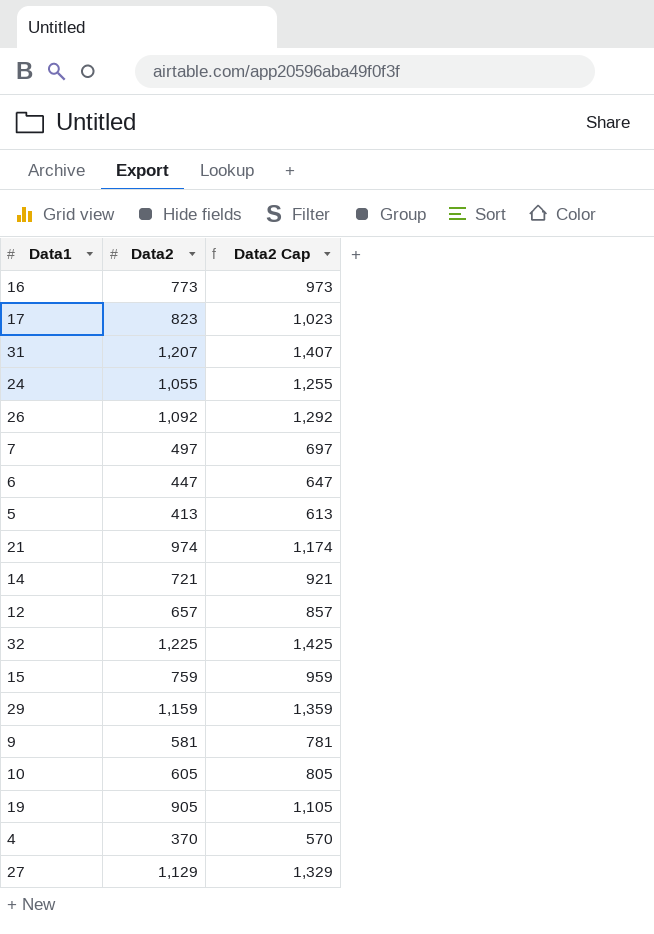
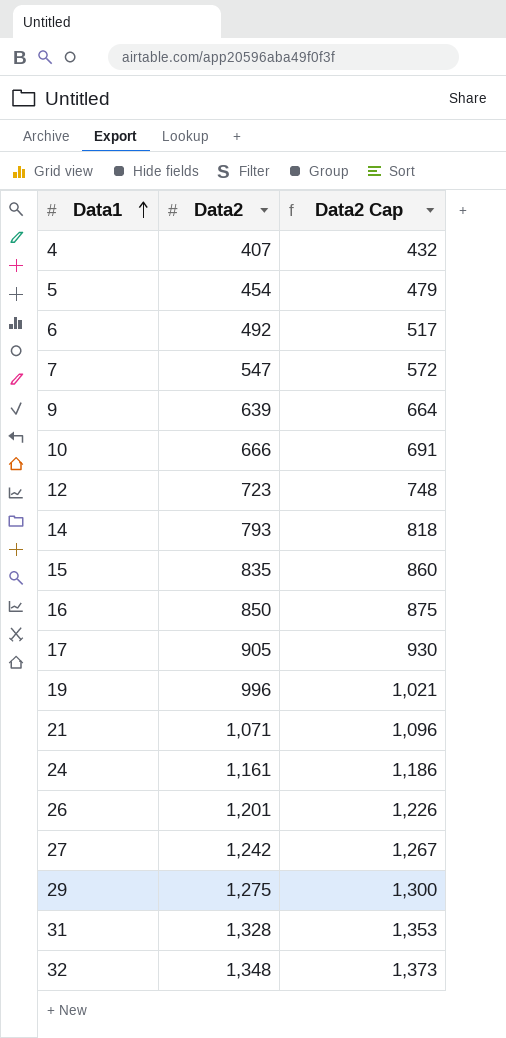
row order: none -> Data1 ascending
column Data2 Cap | formula: [Data2] + 200 -> [Data2] + 25
4 | Data2: 370 -> 407
5 | Data2: 413 -> 454
6 | Data2: 447 -> 492
7 | Data2: 497 -> 547
9 | Data2: 581 -> 639
10 | Data2: 605 -> 666
12 | Data2: 657 -> 723
14 | Data2: 721 -> 793
15 | Data2: 759 -> 835
16 | Data2: 773 -> 850
17 | Data2: 823 -> 905
19 | Data2: 905 -> 996
21 | Data2: 974 -> 1,071
24 | Data2: 1,055 -> 1,161
26 | Data2: 1,092 -> 1,201
27 | Data2: 1,129 -> 1,242
29 | Data2: 1,159 -> 1,275
31 | Data2: 1,207 -> 1,328
32 | Data2: 1,225 -> 1,348

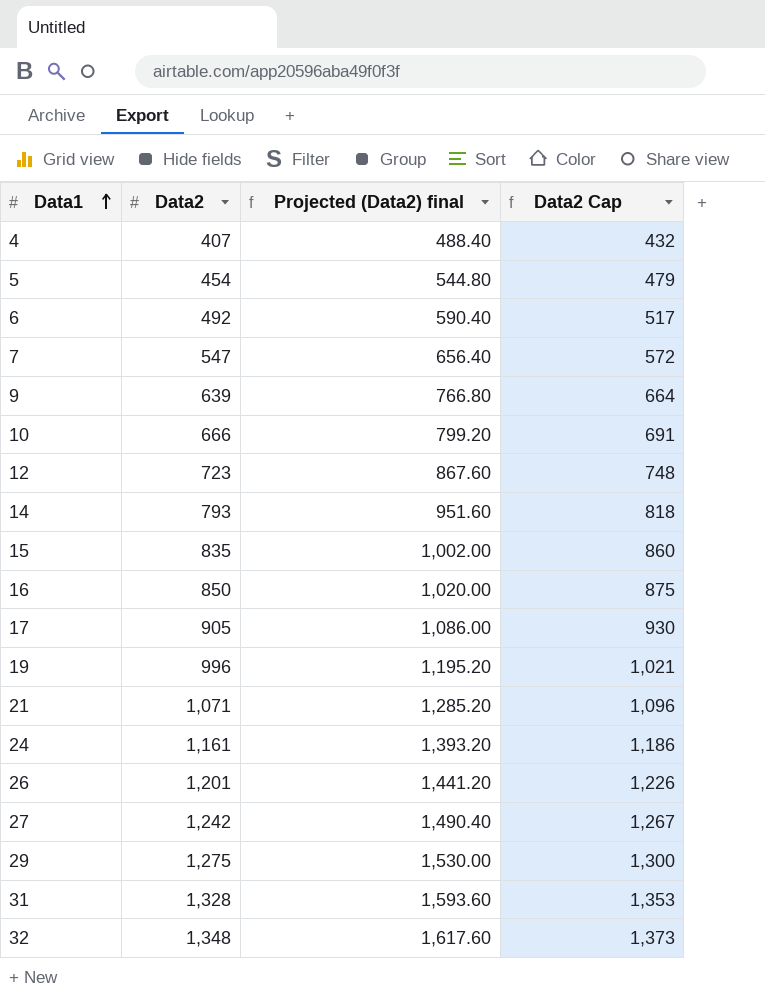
column Projected (Data2) final | formula: none -> [Data2] * 1.2

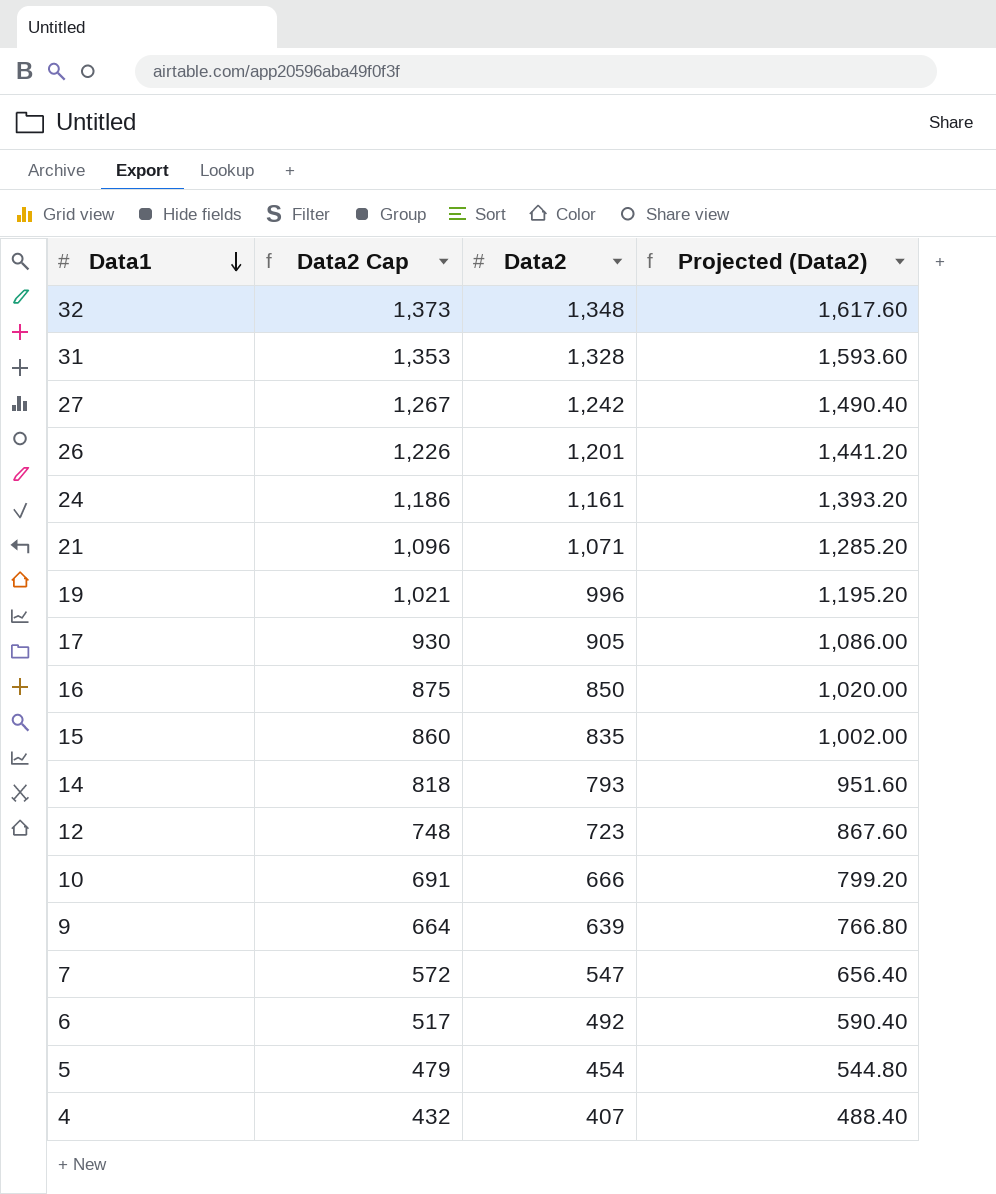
row order: Data1 ascending -> Data1 descending
column Data2 Cap | position: 4 -> 2
column name: Projected (Data2) final -> Projected (Data2)
row 29: 1,275 | 1,530.00 | 1,300 -> none

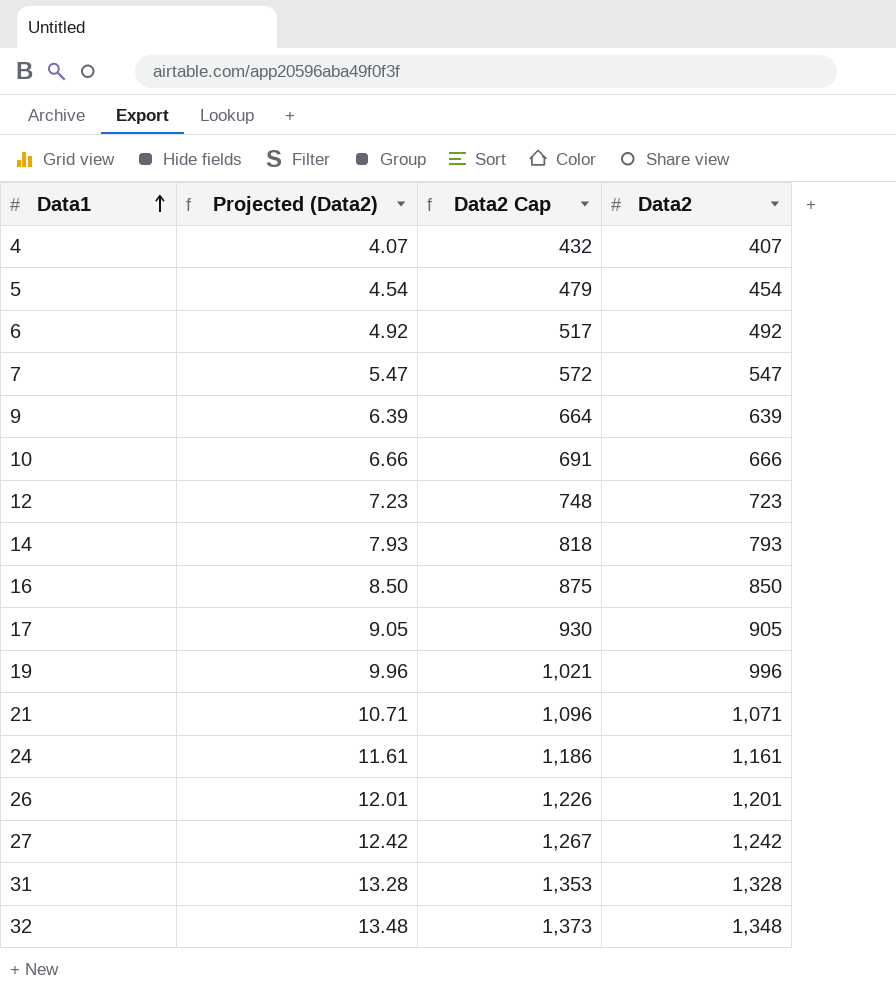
row order: Data1 descending -> Data1 ascending
column Projected (Data2) | formula: [Data2] * 1.2 -> [Data2] * 0.01
column Projected (Data2) | position: 4 -> 2
row 15: 860 | 835 | 1,002.00 -> none

